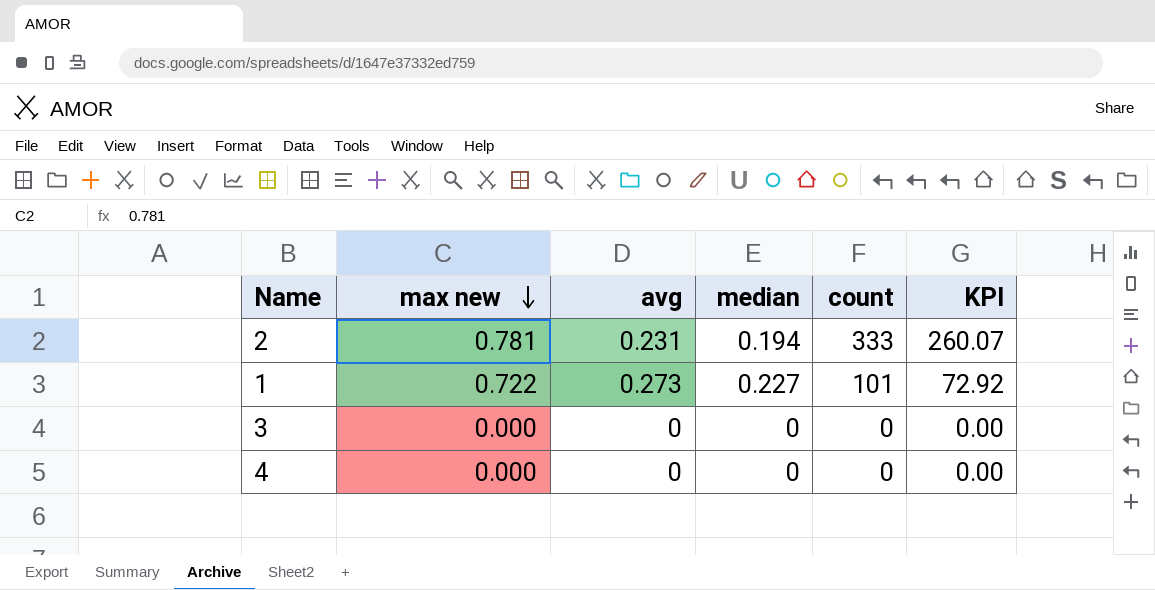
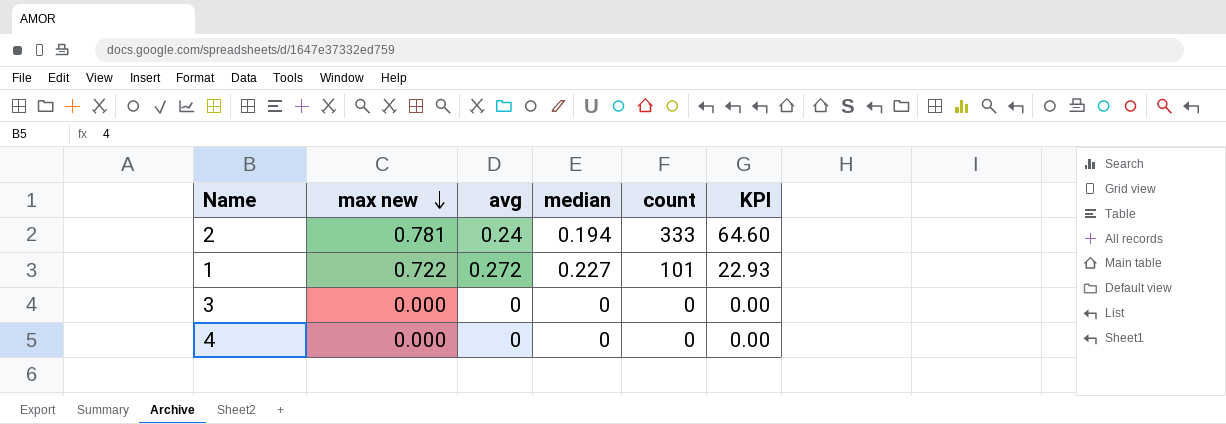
column KPI | formula: [max new] * [count] -> [median] * [count]
2 | avg: 0.231 -> 0.24
1 | avg: 0.273 -> 0.272

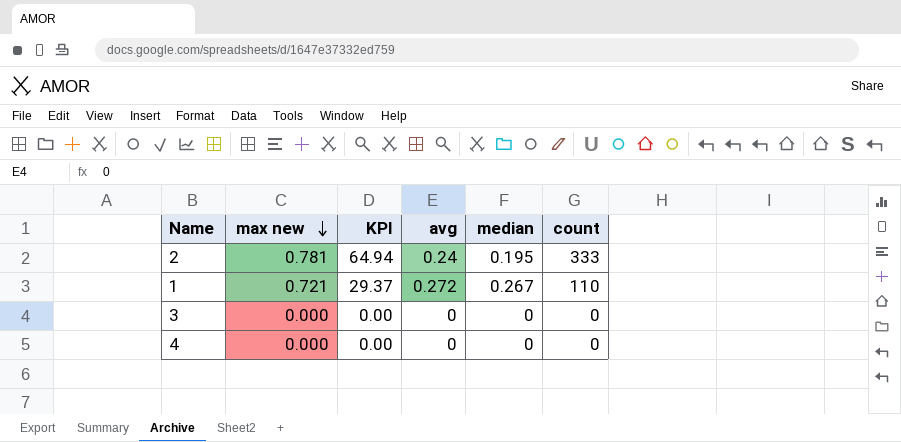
column KPI | position: 6 -> 3
2 | KPI: 64.60 -> 64.94
2 | median: 0.194 -> 0.195
1 | max new: 0.722 -> 0.721
1 | KPI: 22.93 -> 29.37
1 | median: 0.227 -> 0.267
1 | count: 101 -> 110

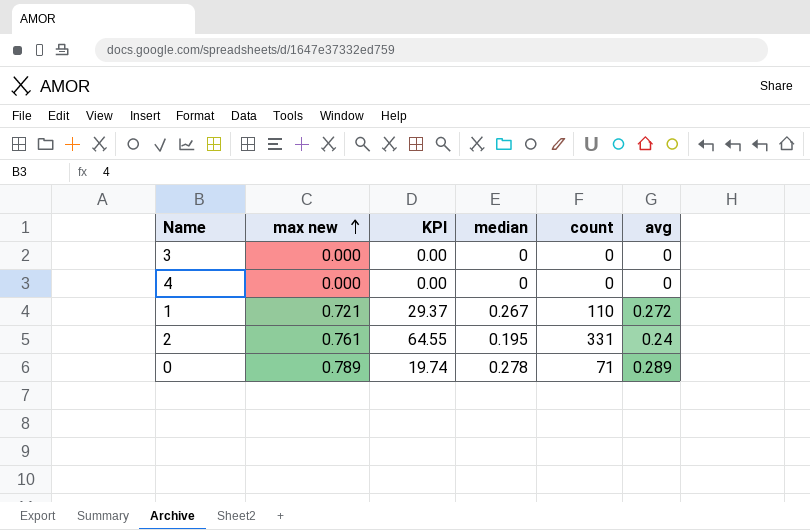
row order: max new descending -> max new ascending
column avg | position: 4 -> 6
2 | max new: 0.781 -> 0.761
2 | KPI: 64.94 -> 64.55
2 | count: 333 -> 331
row 0: none -> 0.789 | 19.74 | 0.278 | 71 | 0.289

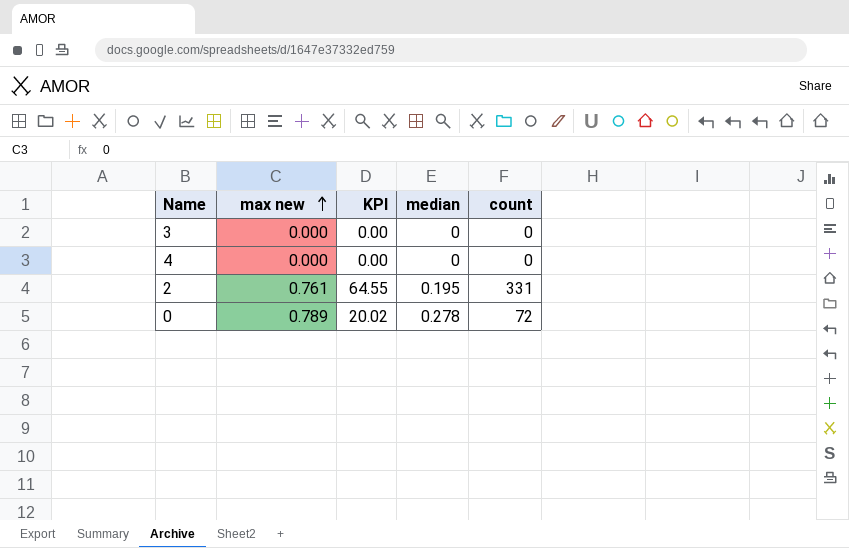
column avg | position: 6 -> none
row 1: 0.721 | 29.37 | 0.267 | 110 | 0.272 -> none
0 | KPI: 19.74 -> 20.02
0 | count: 71 -> 72

